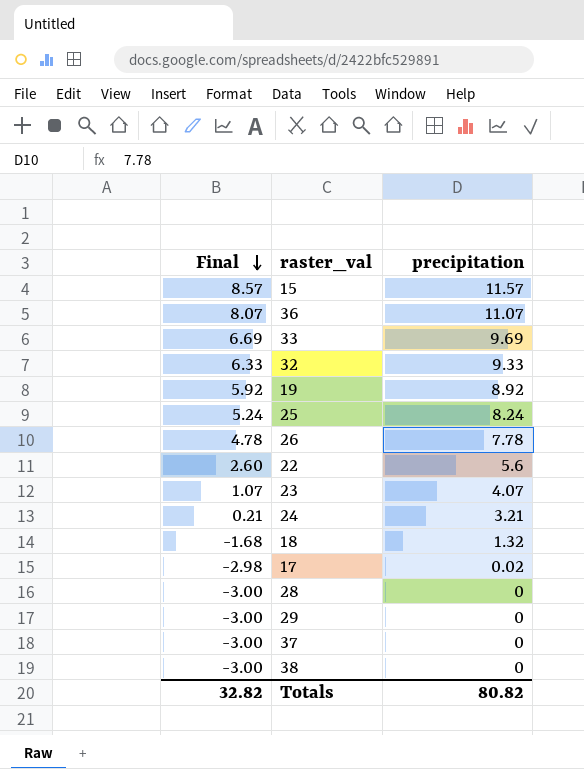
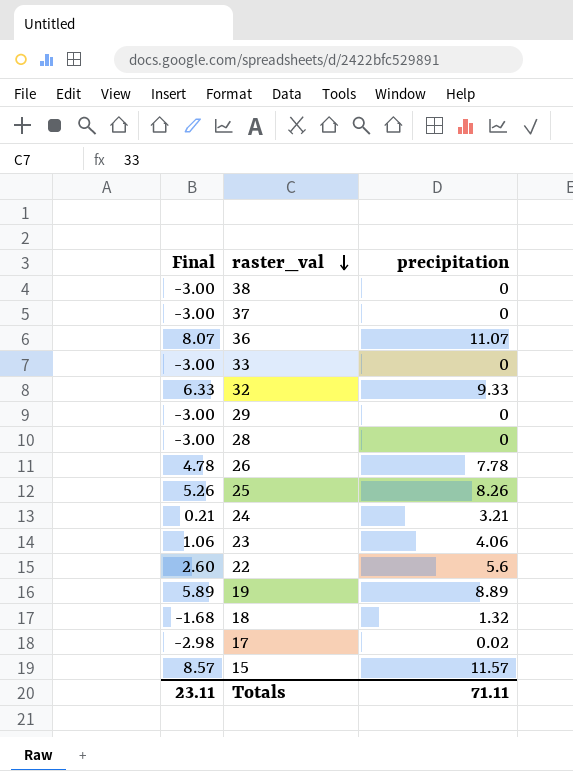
row order: Final descending -> raster_val descending
33 | Final: 6.69 -> -3.00
33 | precipitation: 9.69 -> 0
25 | Final: 5.24 -> 5.26
25 | precipitation: 8.24 -> 8.26
23 | Final: 1.07 -> 1.06
23 | precipitation: 4.07 -> 4.06
19 | Final: 5.92 -> 5.89
19 | precipitation: 8.92 -> 8.89
Totals | Final: 32.82 -> 23.11
Totals | precipitation: 80.82 -> 71.11

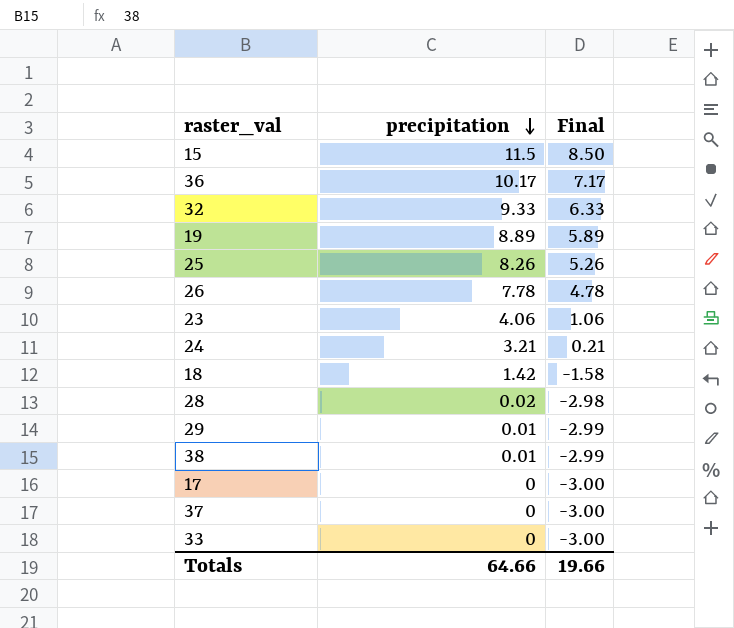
row order: raster_val descending -> precipitation descending
column Final | position: 1 -> 3
row 22: 2.60 | 5.6 -> none
15 | precipitation: 11.57 -> 11.5
15 | Final: 8.57 -> 8.50
36 | precipitation: 11.07 -> 10.17
36 | Final: 8.07 -> 7.17
18 | precipitation: 1.32 -> 1.42
18 | Final: -1.68 -> -1.58
28 | precipitation: 0 -> 0.02
28 | Final: -3.00 -> -2.98
29 | precipitation: 0 -> 0.01
29 | Final: -3.00 -> -2.99
38 | precipitation: 0 -> 0.01
38 | Final: -3.00 -> -2.99
17 | precipitation: 0.02 -> 0
17 | Final: -2.98 -> -3.00
Totals | precipitation: 71.11 -> 64.66
Totals | Final: 23.11 -> 19.66

